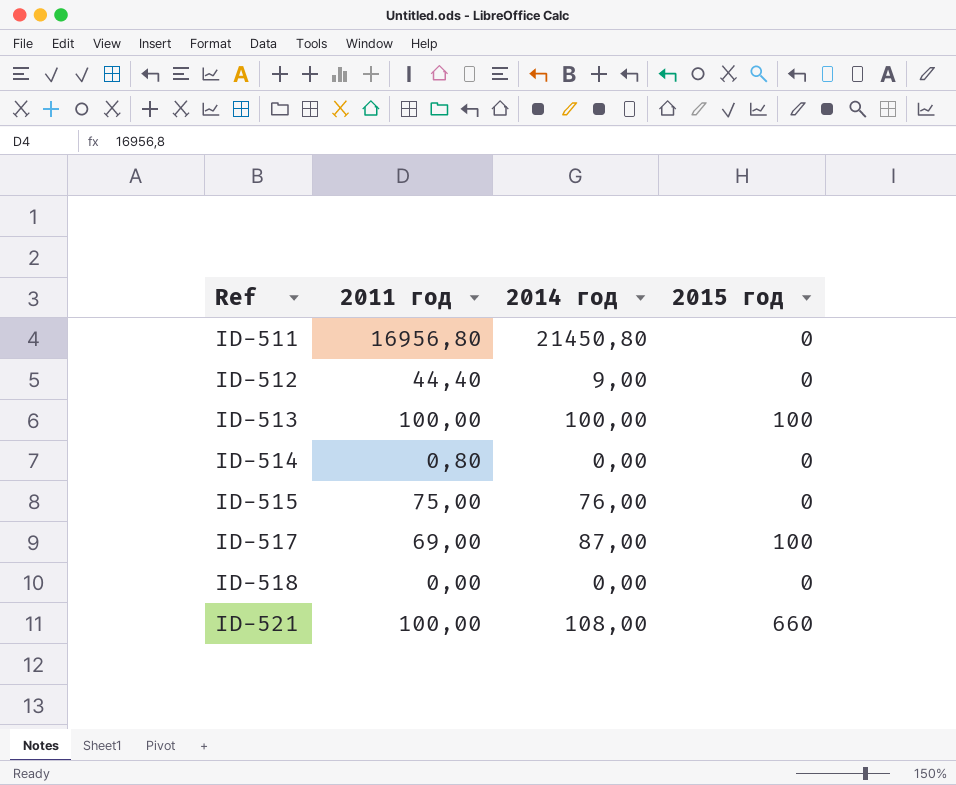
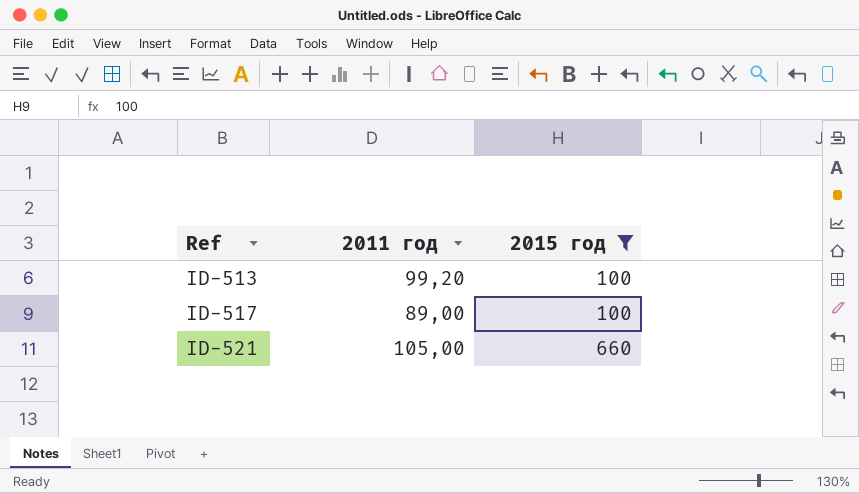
filter: none -> 2015 год != 0
column 2014 год | position: 3 -> none
ID-513 | 2011 год: 100,00 -> 99,20
ID-517 | 2011 год: 69,00 -> 89,00
ID-521 | 2011 год: 100,00 -> 105,00

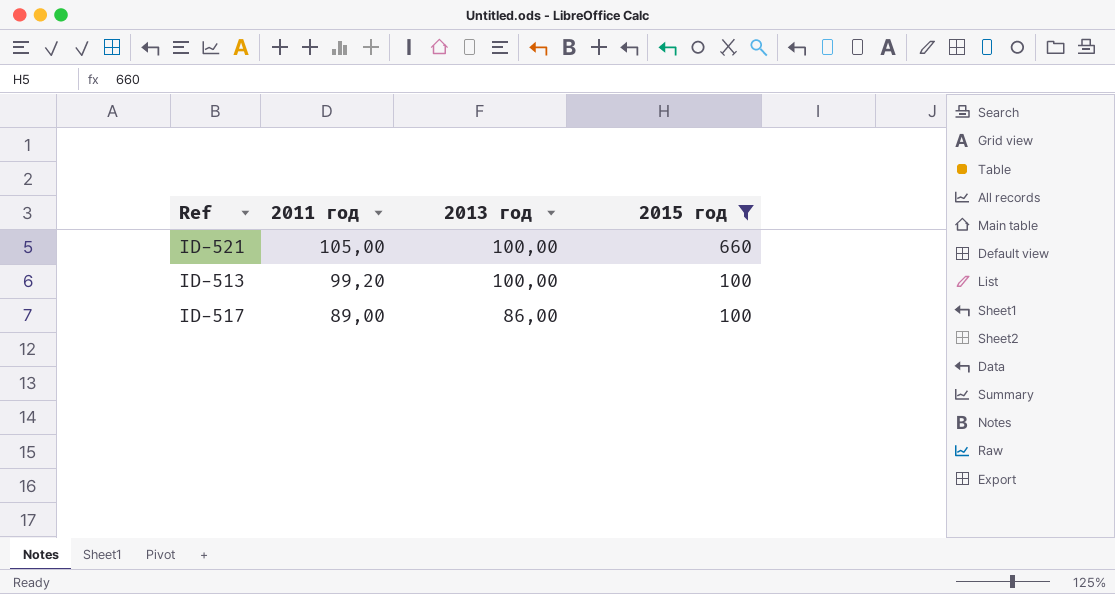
row order: Ref ascending -> 2011 год descending
column 2013 год | position: none -> 3

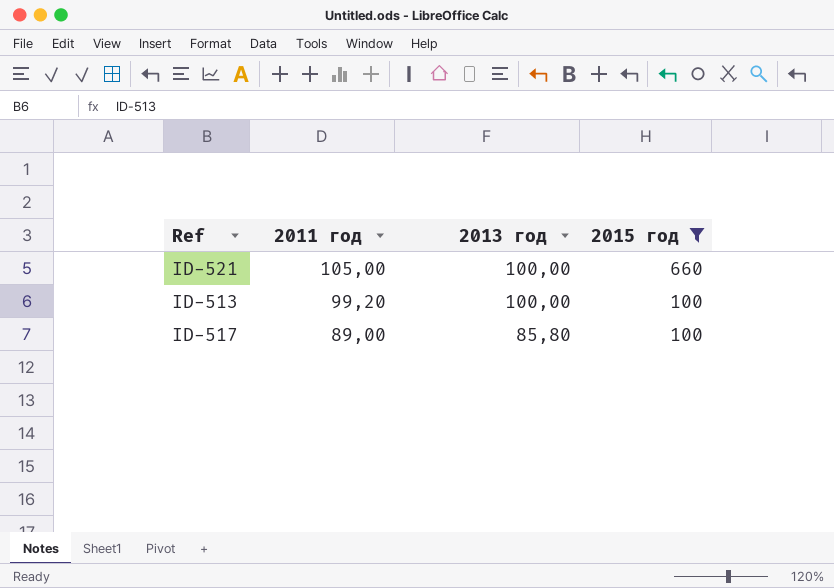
ID-517 | 2013 год: 86,00 -> 85,80

